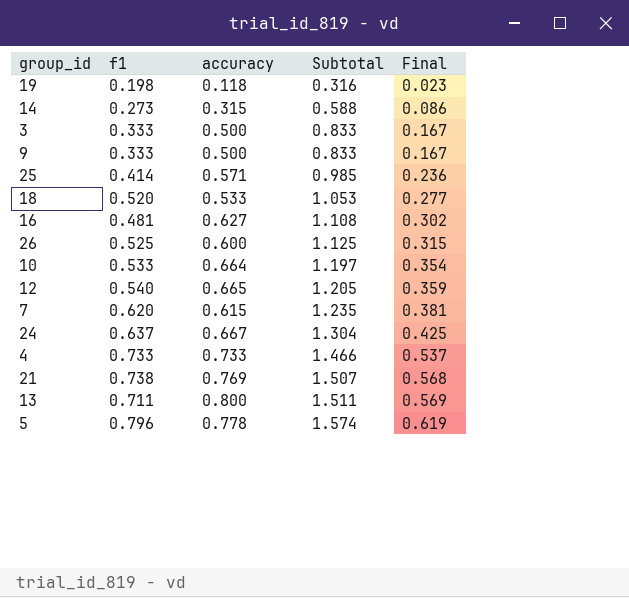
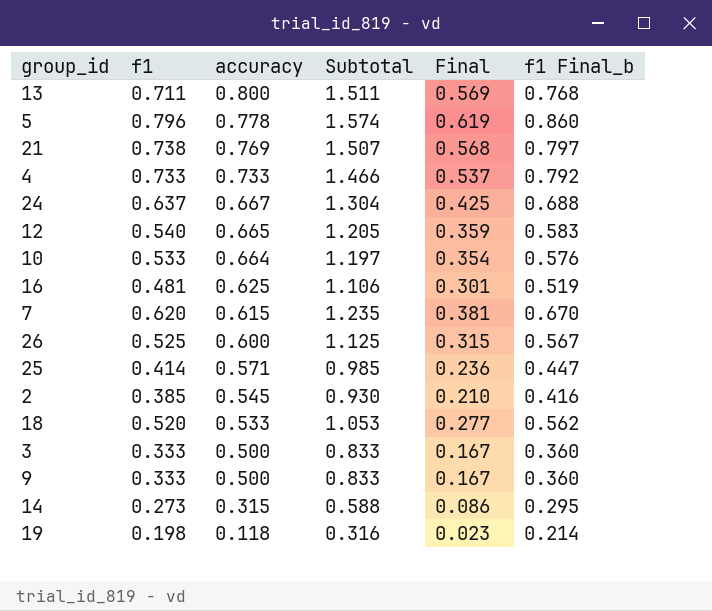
row order: Subtotal ascending -> accuracy descending
column f1 Final_b | formula: none -> [f1] * 1.08
16 | accuracy: 0.627 -> 0.625
16 | Subtotal: 1.108 -> 1.106
16 | Final: 0.302 -> 0.301
row 2: none -> 0.385 | 0.545 | 0.930 | 0.210 | 0.416

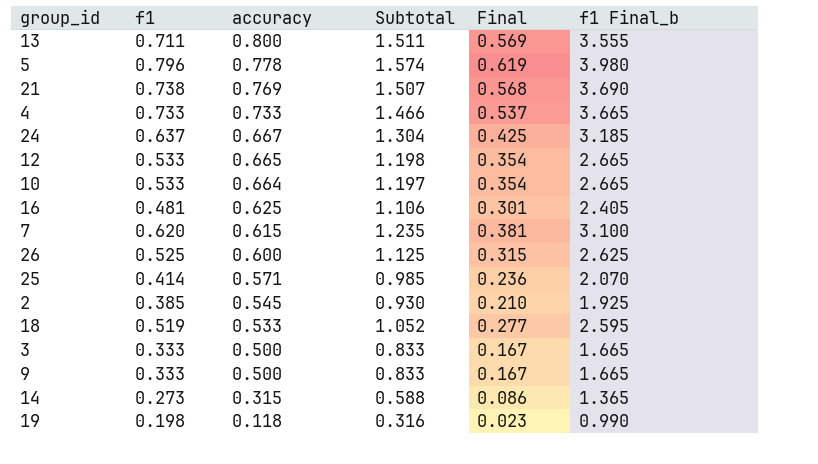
column f1 Final_b | formula: [f1] * 1.08 -> [f1] * 5
12 | f1: 0.540 -> 0.533
12 | Subtotal: 1.205 -> 1.198
12 | Final: 0.359 -> 0.354
18 | f1: 0.520 -> 0.519
18 | Subtotal: 1.053 -> 1.052

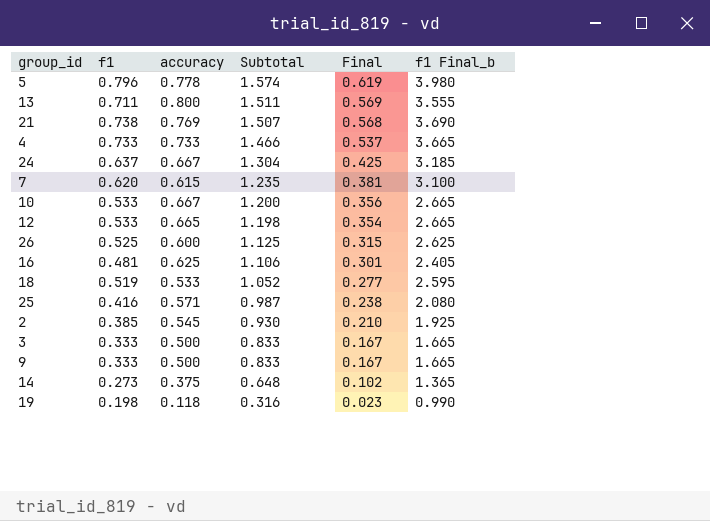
row order: accuracy descending -> Subtotal descending
10 | accuracy: 0.664 -> 0.667
10 | Subtotal: 1.197 -> 1.200
10 | Final: 0.354 -> 0.356
25 | f1: 0.414 -> 0.416
25 | Subtotal: 0.985 -> 0.987
25 | Final: 0.236 -> 0.238
25 | f1 Final_b: 2.070 -> 2.080
14 | accuracy: 0.315 -> 0.375
14 | Subtotal: 0.588 -> 0.648
14 | Final: 0.086 -> 0.102

